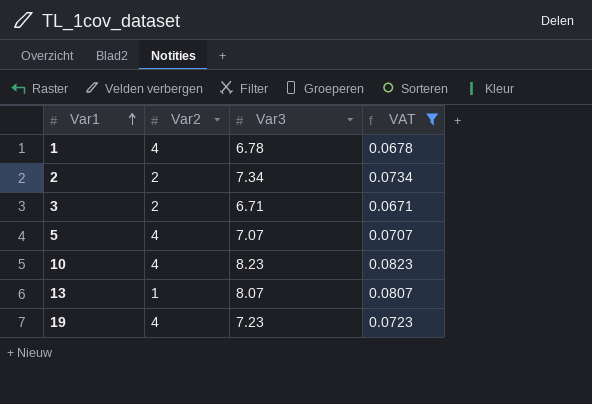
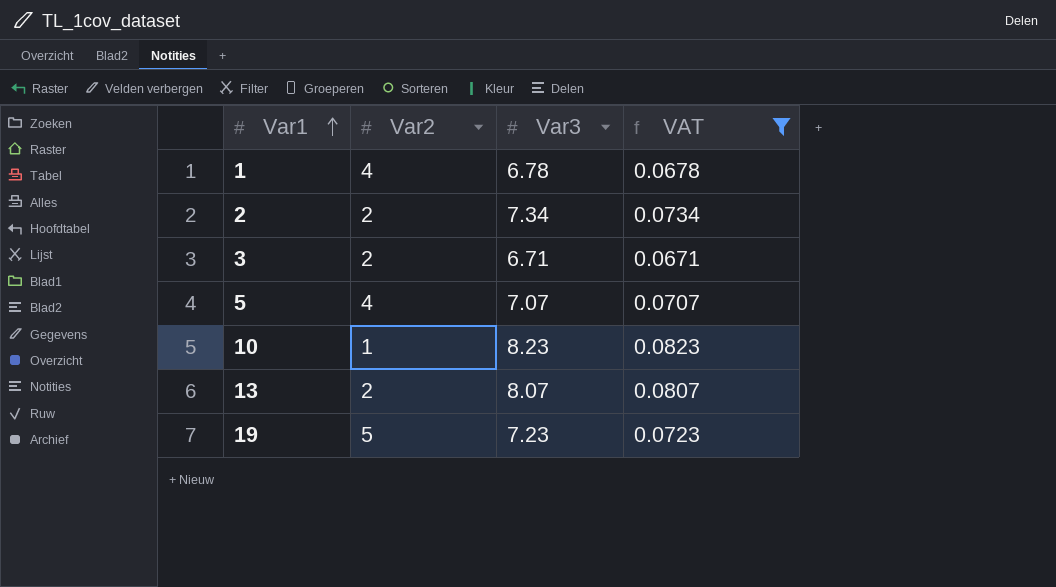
10 | Var2: 4 -> 1
13 | Var2: 1 -> 2
19 | Var2: 4 -> 5

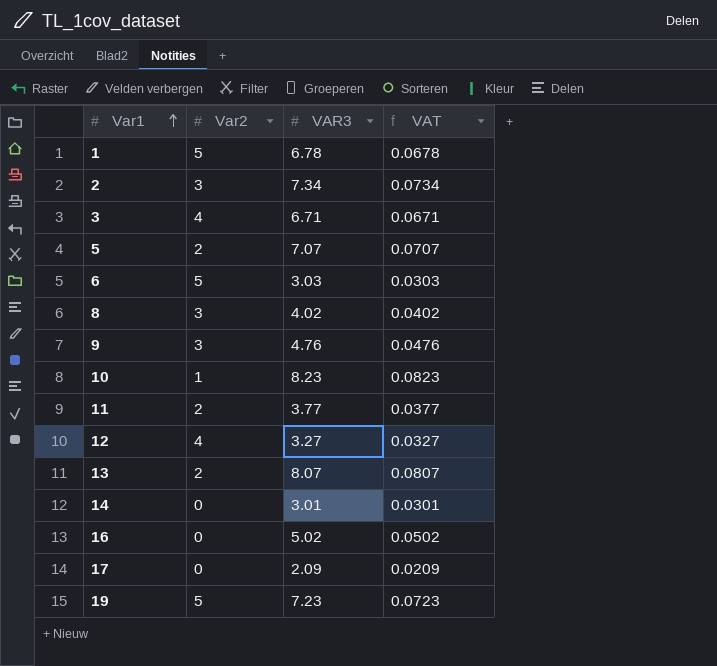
filter: VAT >= 0.0671 -> none
column name: Var3 -> VAR3
1 | Var2: 4 -> 5
2 | Var2: 2 -> 3
3 | Var2: 2 -> 4
5 | Var2: 4 -> 2

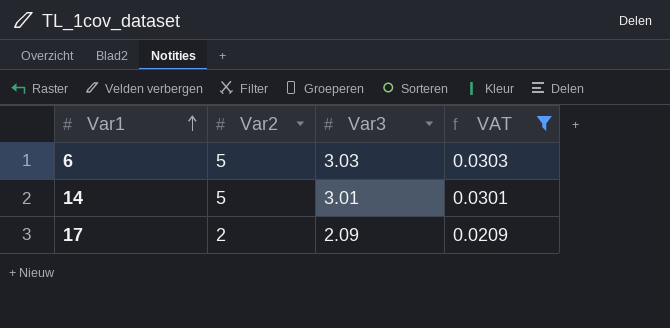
filter: none -> VAT <= 0.0303
column name: VAR3 -> Var3
14 | Var2: 0 -> 5
17 | Var2: 0 -> 2

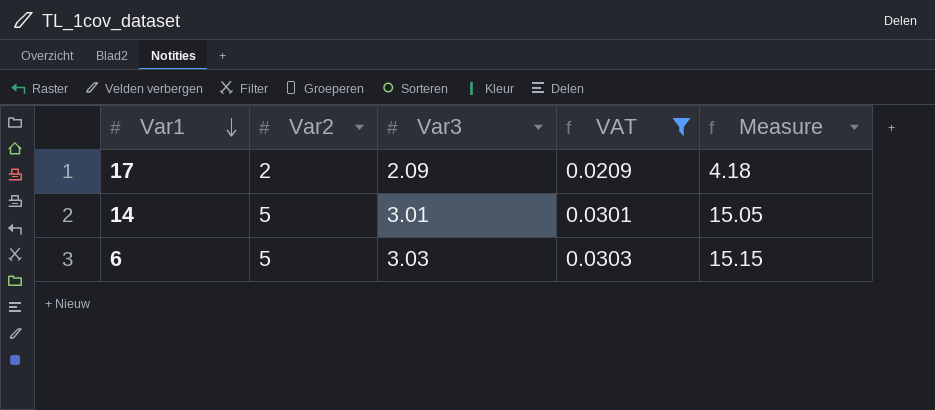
row order: Var1 ascending -> Var1 descending
column Measure | formula: none -> [Var2] * [Var3]

